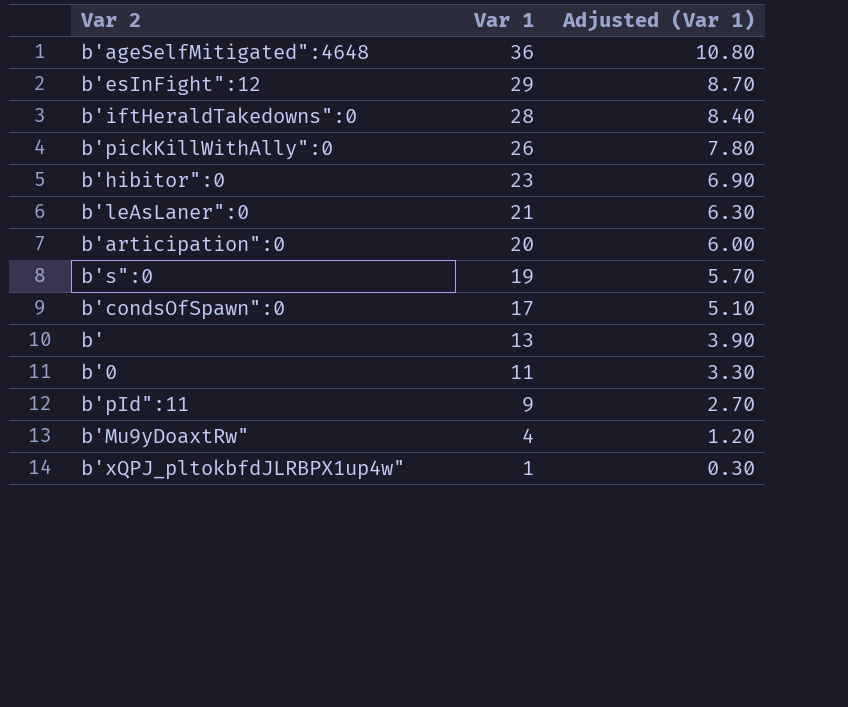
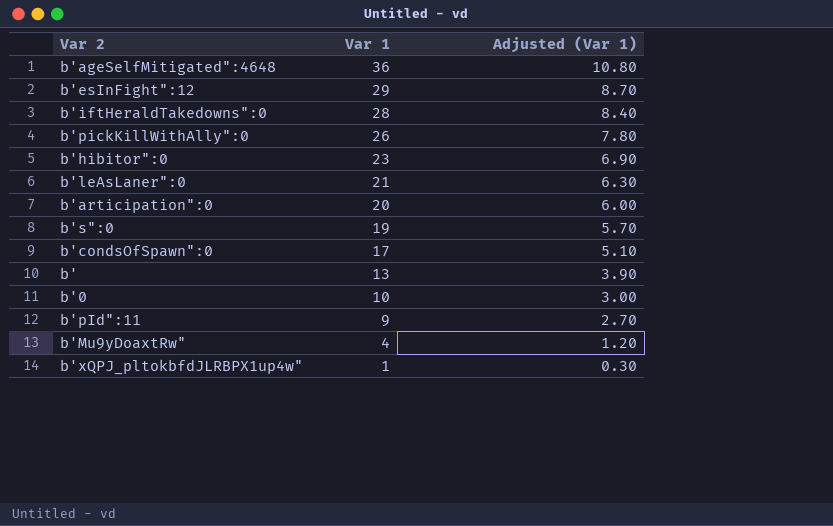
b'0 | Var 1: 11 -> 10
b'0 | Adjusted (Var 1): 3.30 -> 3.00

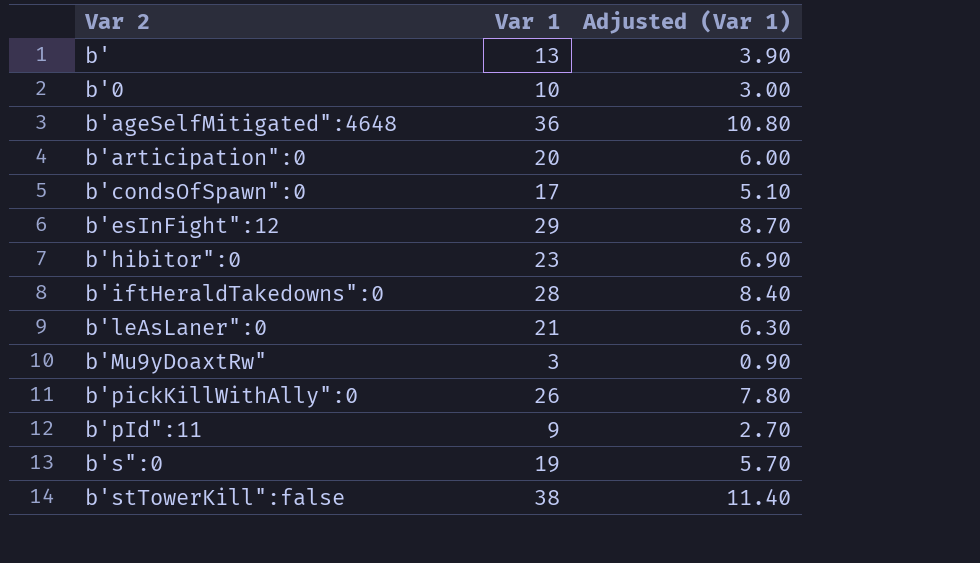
row order: Var 1 descending -> Var 2 ascending
row b'xQPJ_pltokbfdJLRBPX1up4w": 1 | 0.30 -> none
b'Mu9yDoaxtRw" | Var 1: 4 -> 3
b'Mu9yDoaxtRw" | Adjusted (Var 1): 1.20 -> 0.90
row b'stTowerKill":false: none -> 38 | 11.40

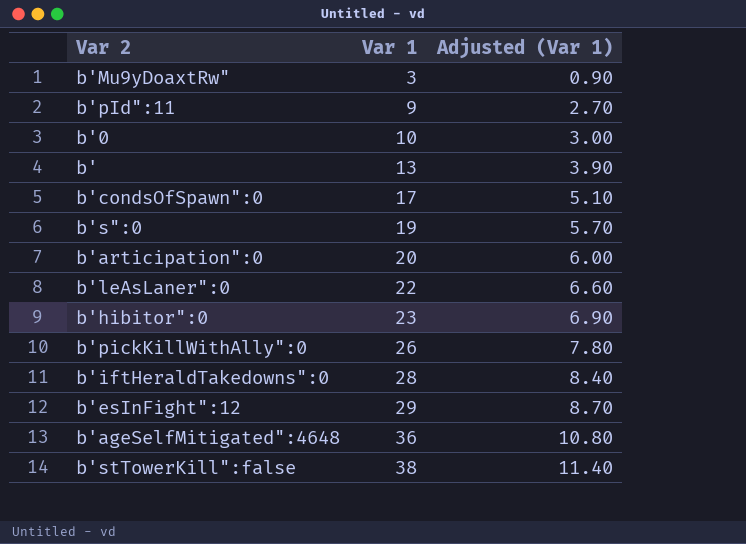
row order: Var 2 ascending -> Var 1 ascending
b'leAsLaner":0 | Var 1: 21 -> 22
b'leAsLaner":0 | Adjusted (Var 1): 6.30 -> 6.60

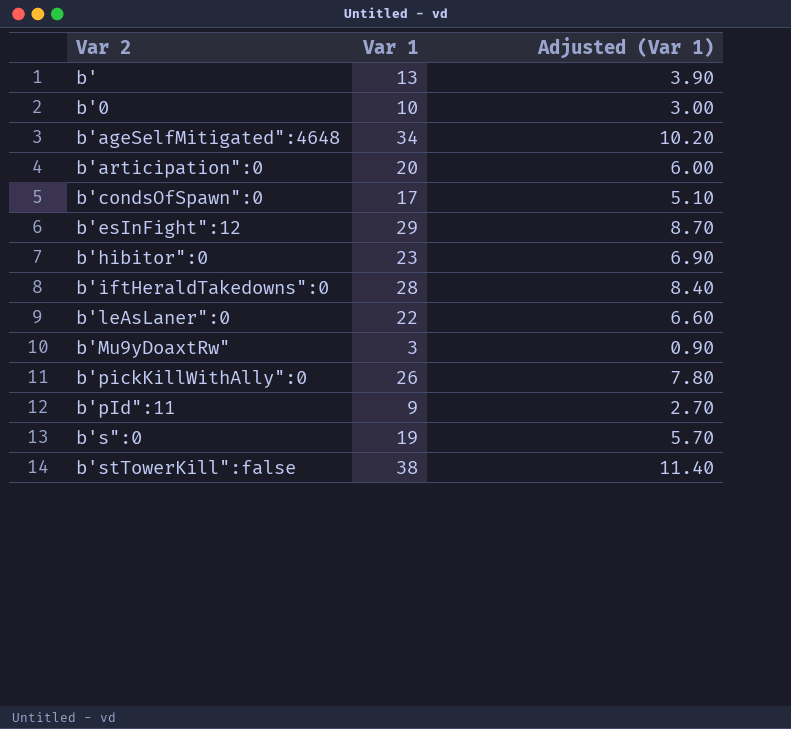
row order: Var 1 ascending -> Var 2 ascending
b'ageSelfMitigated":4648 | Var 1: 36 -> 34
b'ageSelfMitigated":4648 | Adjusted (Var 1): 10.80 -> 10.20

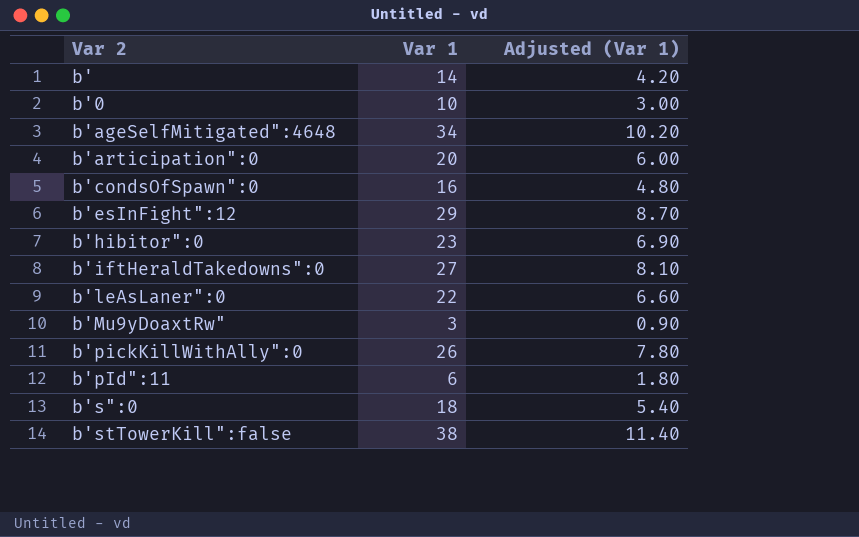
b' | Var 1: 13 -> 14
b' | Adjusted (Var 1): 3.90 -> 4.20
b'condsOfSpawn":0 | Var 1: 17 -> 16
b'condsOfSpawn":0 | Adjusted (Var 1): 5.10 -> 4.80
b'iftHeraldTakedowns":0 | Var 1: 28 -> 27
b'iftHeraldTakedowns":0 | Adjusted (Var 1): 8.40 -> 8.10
b'pId":11 | Var 1: 9 -> 6
b'pId":11 | Adjusted (Var 1): 2.70 -> 1.80
b's":0 | Var 1: 19 -> 18
b's":0 | Adjusted (Var 1): 5.70 -> 5.40

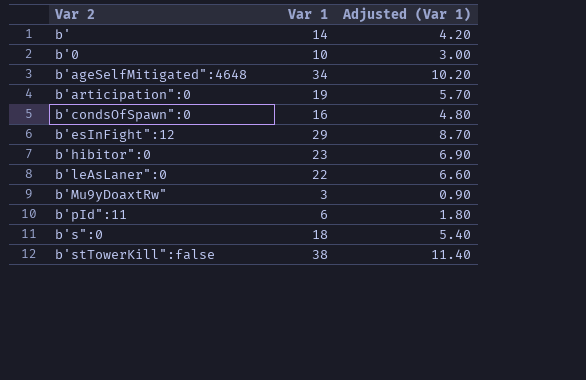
row b'iftHeraldTakedowns":0: 27 | 8.10 -> none
row b'pickKillWithAlly":0: 26 | 7.80 -> none
b'articipation":0 | Var 1: 20 -> 19
b'articipation":0 | Adjusted (Var 1): 6.00 -> 5.70

